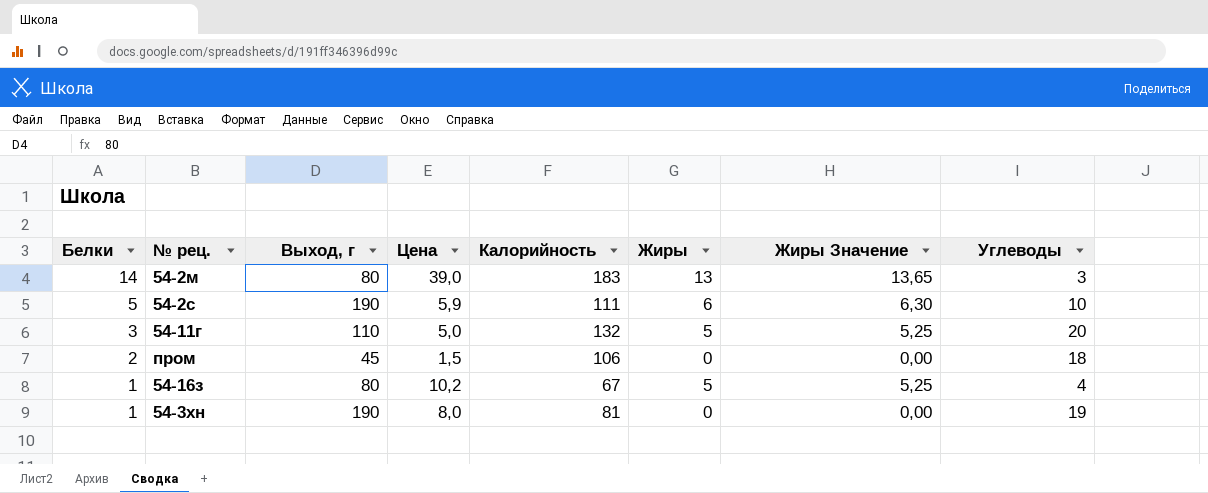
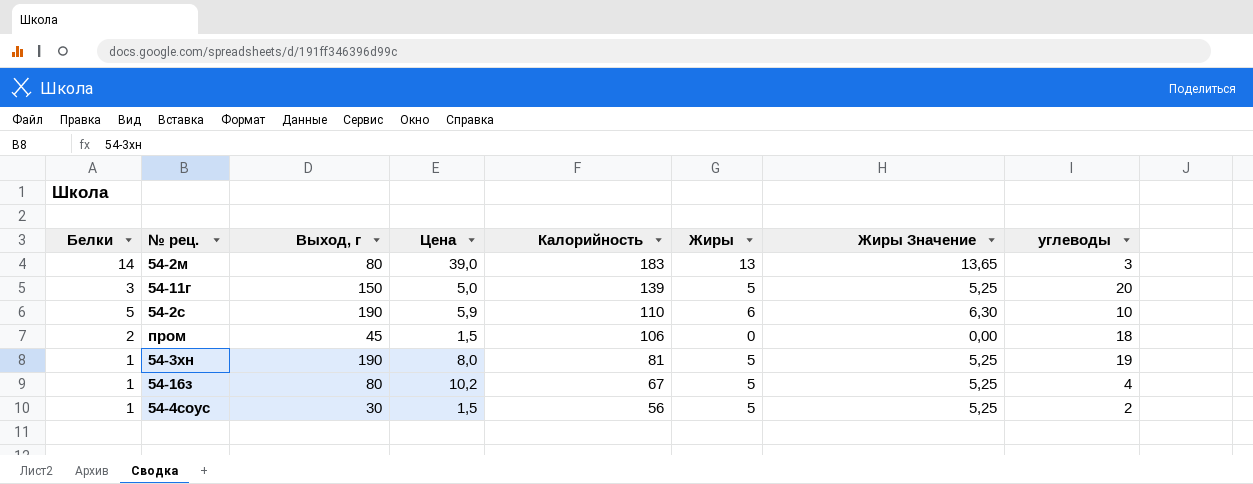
row order: Белки descending -> Калорийность descending
column name: Углеводы -> углеводы
54-11г | Выход, г: 110 -> 150
54-11г | Калорийность: 132 -> 139
54-2с | Калорийность: 111 -> 110
54-3хн | Жиры: 0 -> 5
54-3хн | Жиры Значение: 0,00 -> 5,25
row 54-4соус: none -> 1 | 30 | 1,5 | 56 | 5 | 5,25 | 2

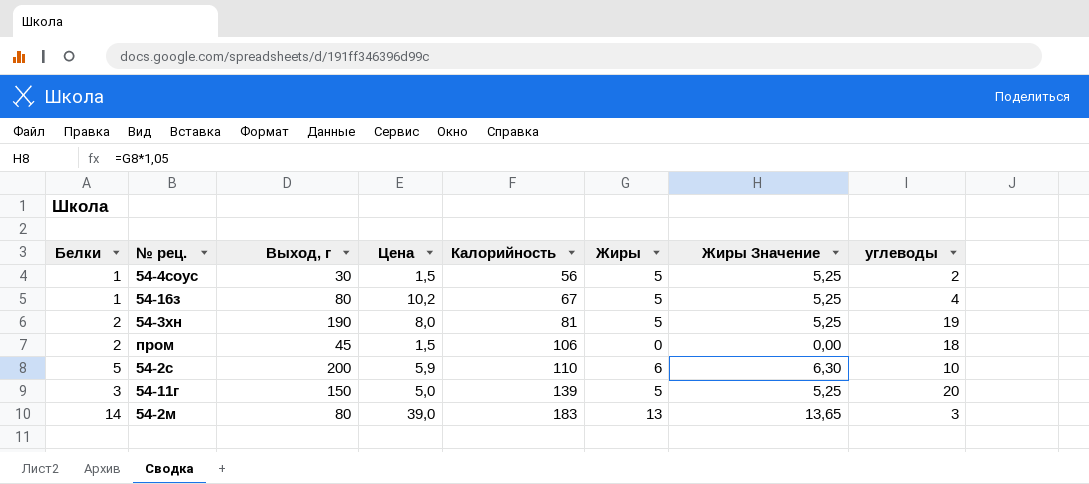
row order: Калорийность descending -> Калорийность ascending
54-3хн | Белки: 1 -> 2
54-2с | Выход, г: 190 -> 200

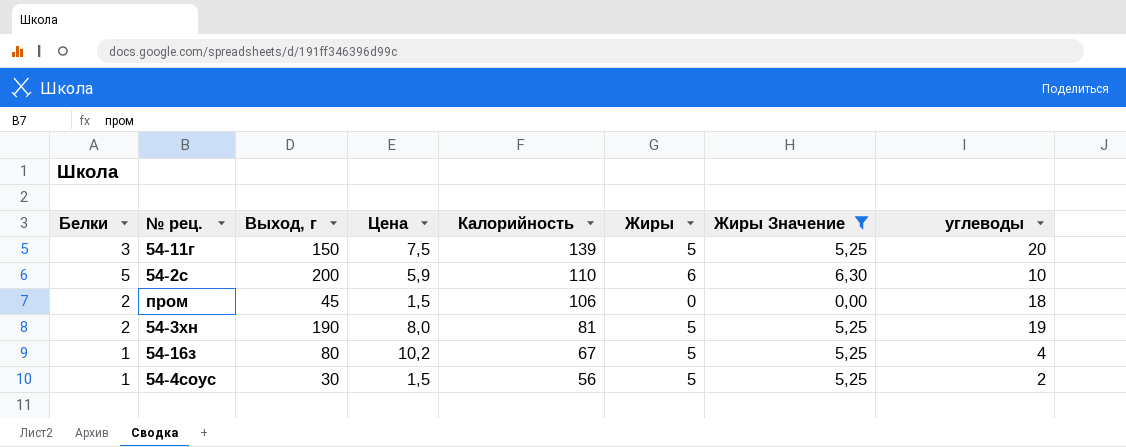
filter: none -> Жиры Значение != 13,65
row order: Калорийность ascending -> Калорийность descending
54-11г | Цена: 5,0 -> 7,5

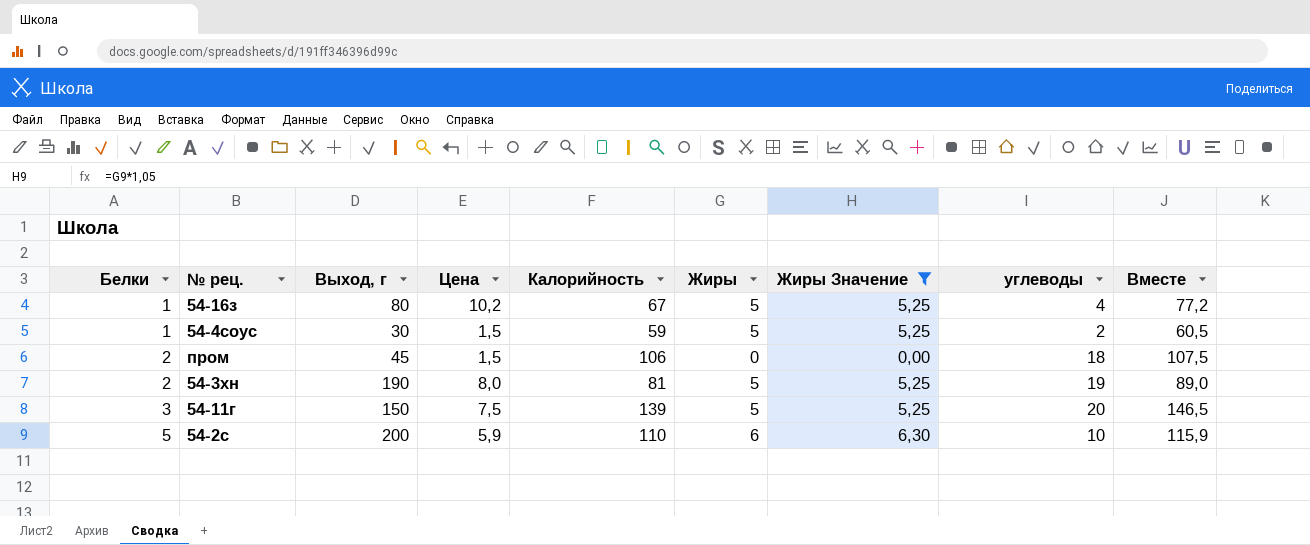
row order: Калорийность descending -> Белки ascending
column Вместе | formula: none -> [Цена] + [Калорийность]
54-4соус | Калорийность: 56 -> 59

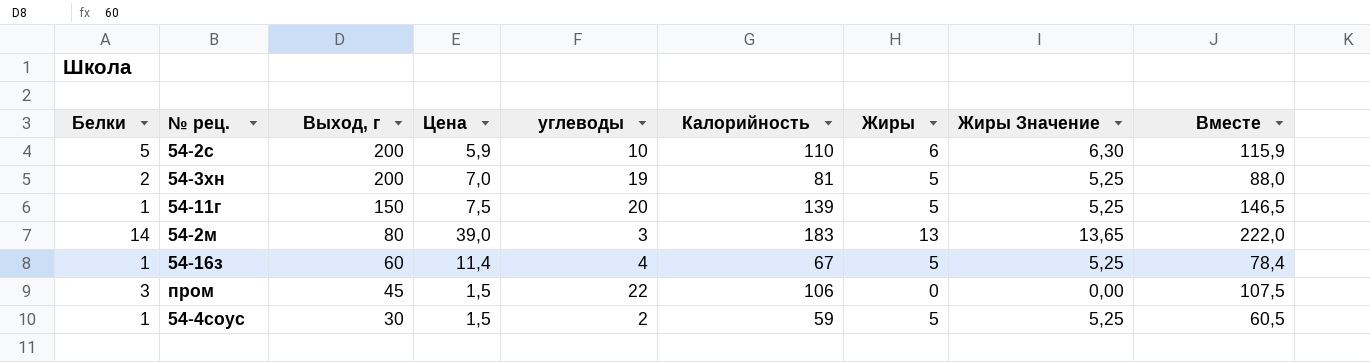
filter: Жиры Значение != 13,65 -> none
row order: Белки ascending -> Выход, г descending
column углеводы | position: 8 -> 5
54-3хн | Выход, г: 190 -> 200
54-3хн | Цена: 8,0 -> 7,0
54-3хн | Вместе: 89,0 -> 88,0
54-11г | Белки: 3 -> 1
54-16з | Выход, г: 80 -> 60
54-16з | Цена: 10,2 -> 11,4
54-16з | Вместе: 77,2 -> 78,4
пром | Белки: 2 -> 3
пром | углеводы: 18 -> 22

